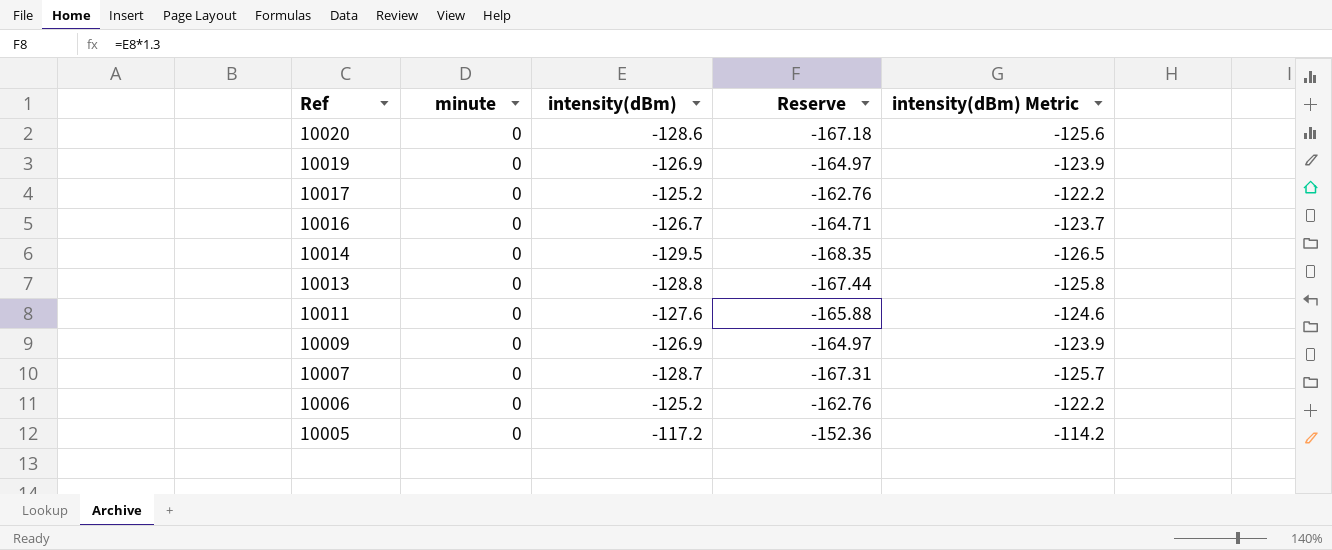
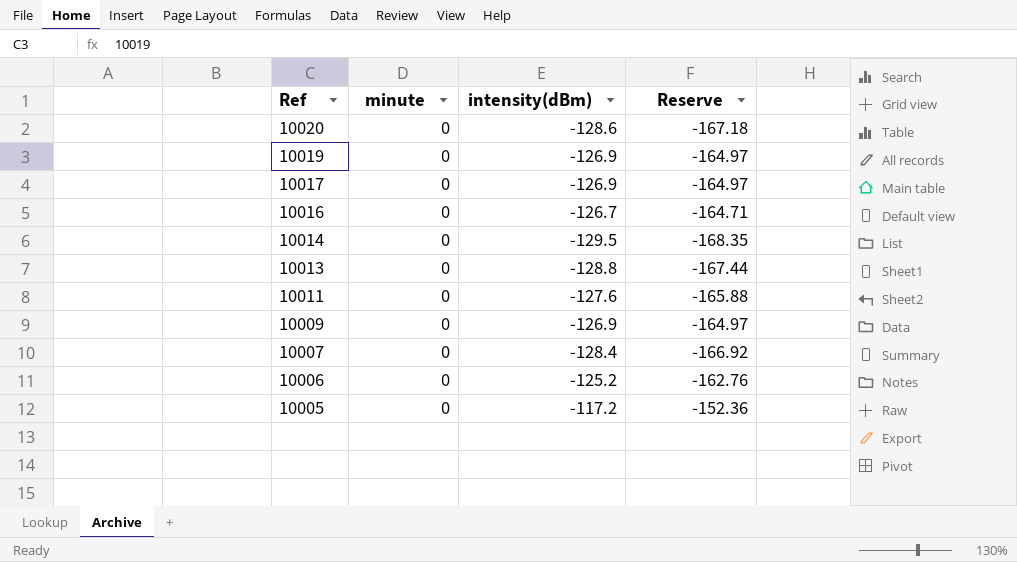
column intensity(dBm) Metric | formula: [intensity(dBm)] + 3 -> none
10017 | intensity(dBm): -125.2 -> -126.9
10017 | Reserve: -162.76 -> -164.97
10007 | intensity(dBm): -128.7 -> -128.4
10007 | Reserve: -167.31 -> -166.92

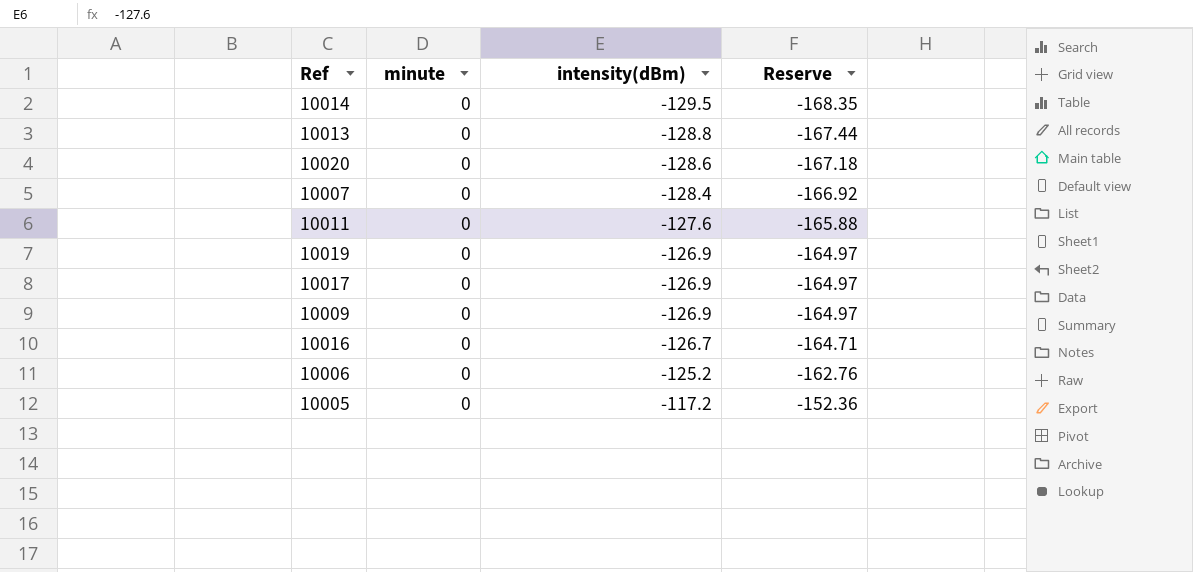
row order: Ref descending -> intensity(dBm) ascending

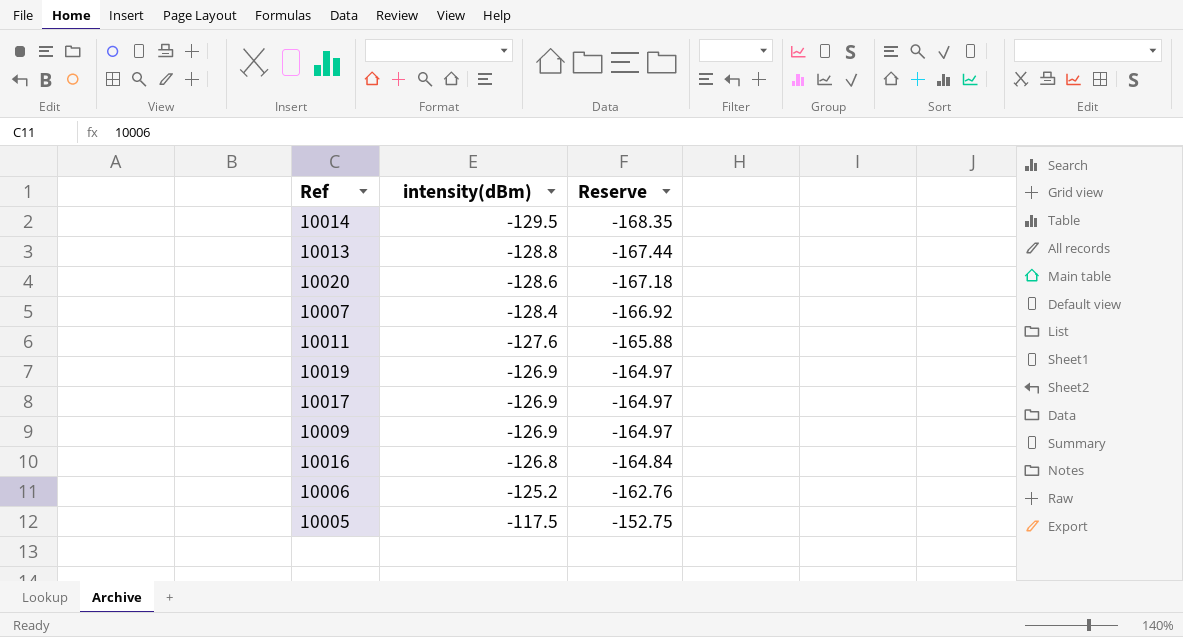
column minute | position: 2 -> none
10016 | intensity(dBm): -126.7 -> -126.8
10016 | Reserve: -164.71 -> -164.84
10005 | intensity(dBm): -117.2 -> -117.5
10005 | Reserve: -152.36 -> -152.75

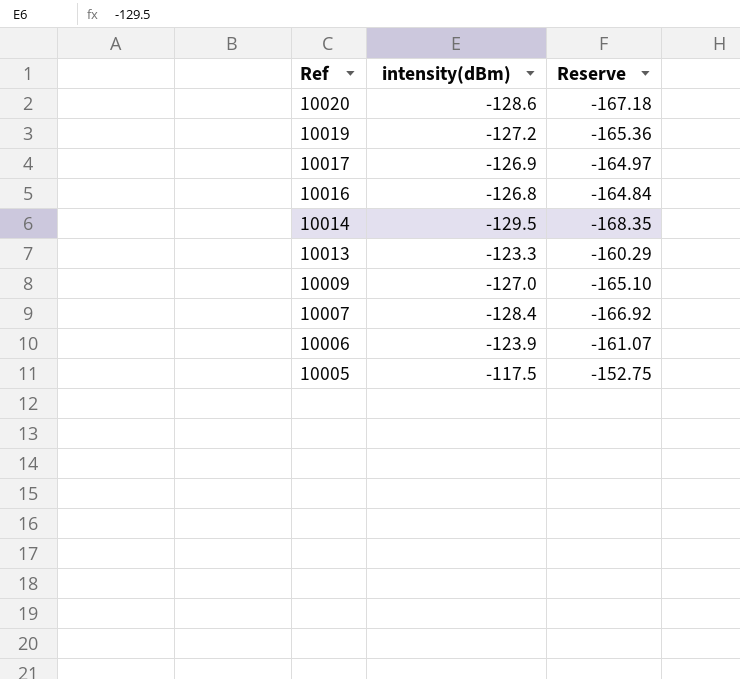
row order: intensity(dBm) ascending -> Ref descending
row 10011: -127.6 | -165.88 -> none
10019 | intensity(dBm): -126.9 -> -127.2
10019 | Reserve: -164.97 -> -165.36
10013 | intensity(dBm): -128.8 -> -123.3
10013 | Reserve: -167.44 -> -160.29
10009 | intensity(dBm): -126.9 -> -127.0
10009 | Reserve: -164.97 -> -165.10
10006 | intensity(dBm): -125.2 -> -123.9
10006 | Reserve: -162.76 -> -161.07

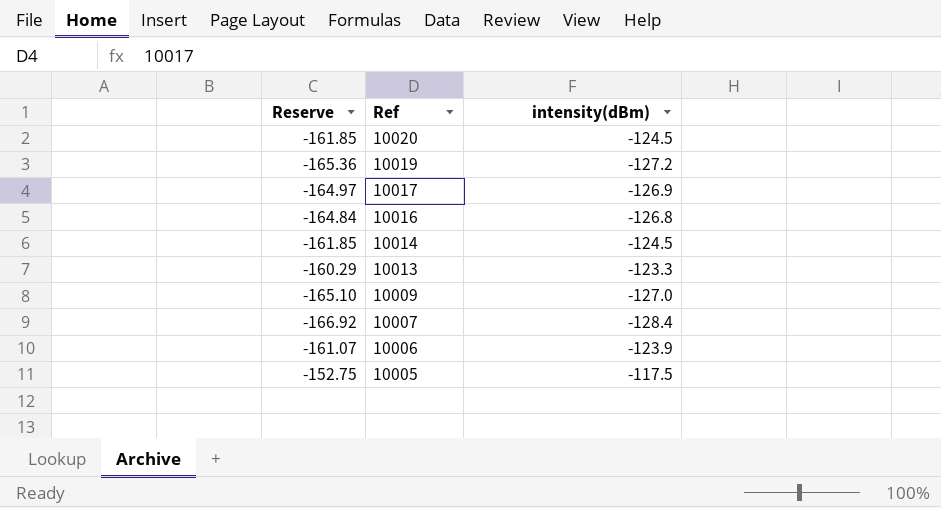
column Reserve | position: 3 -> 1
10020 | Reserve: -167.18 -> -161.85
10020 | intensity(dBm): -128.6 -> -124.5
10014 | Reserve: -168.35 -> -161.85
10014 | intensity(dBm): -129.5 -> -124.5

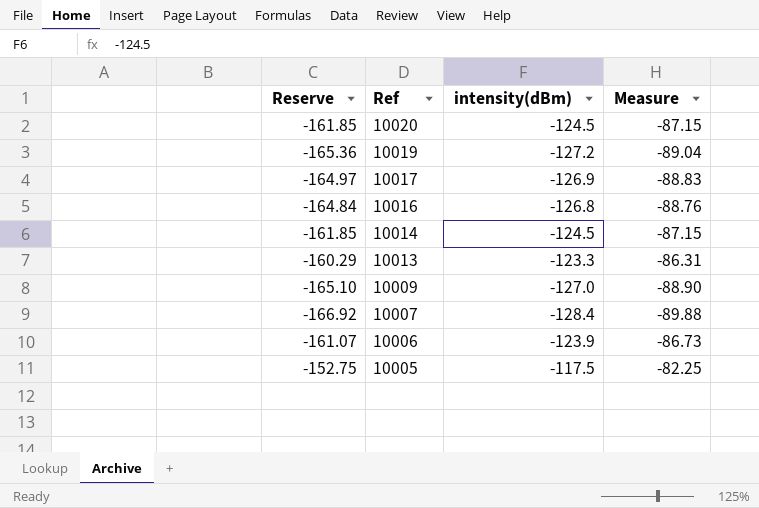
column Measure | formula: none -> [intensity(dBm)] * 0.7

